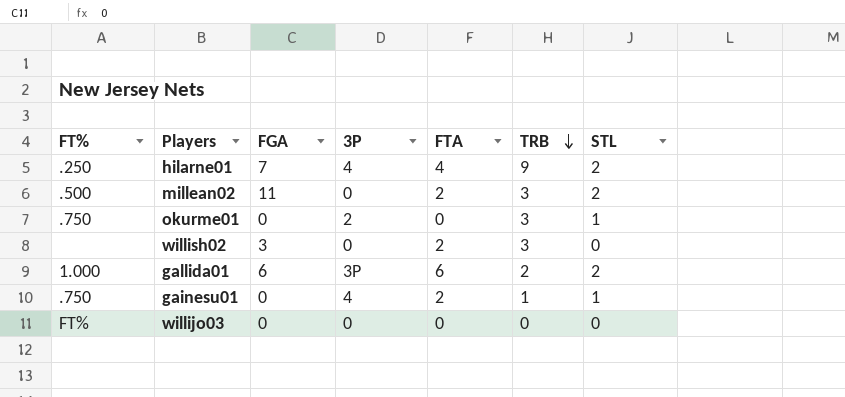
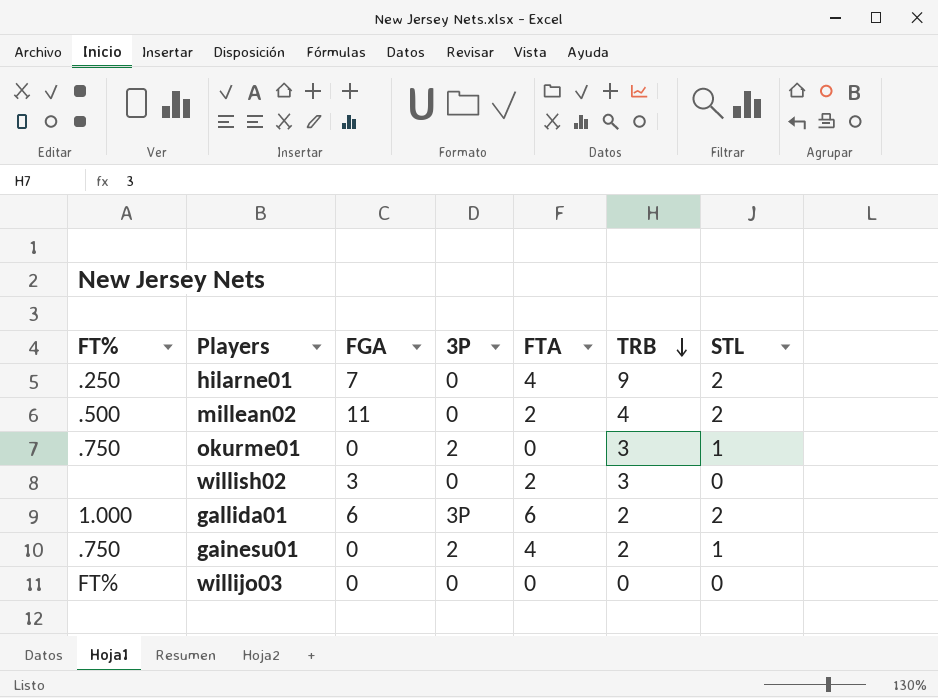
hilarne01 | 3P: 4 -> 0
millean02 | TRB: 3 -> 4
gainesu01 | 3P: 4 -> 2
gainesu01 | FTA: 2 -> 4
gainesu01 | TRB: 1 -> 2

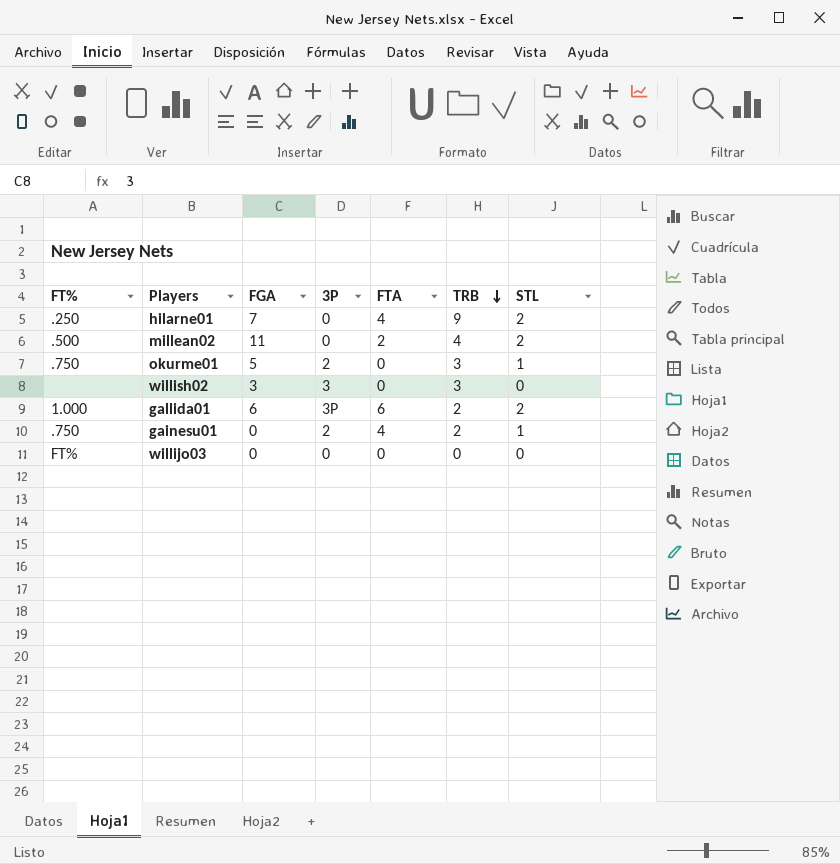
okurme01 | FGA: 0 -> 5
willish02 | 3P: 0 -> 3
willish02 | FTA: 2 -> 0

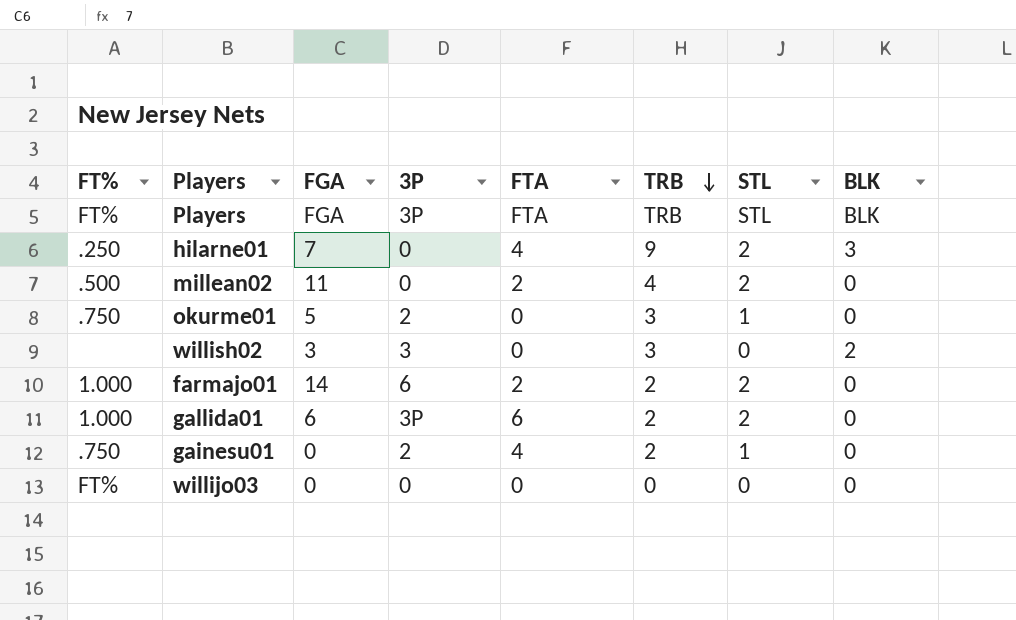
column BLK | position: none -> 8
row Players: none -> FT% | FGA | 3P | FTA | TRB | STL | BLK
row farmajo01: none -> 1.000 | 14 | 6 | 2 | 2 | 2 | 0

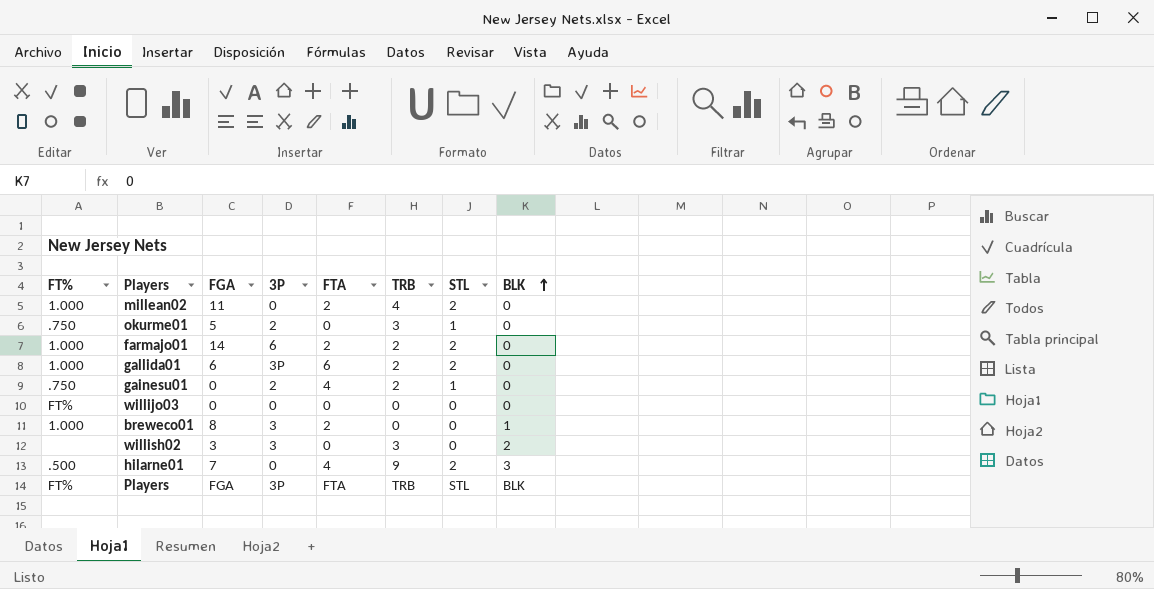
row order: TRB descending -> BLK ascending
millean02 | FT%: .500 -> 1.000
row breweco01: none -> 1.000 | 8 | 3 | 2 | 0 | 0 | 1
hilarne01 | FT%: .250 -> .500

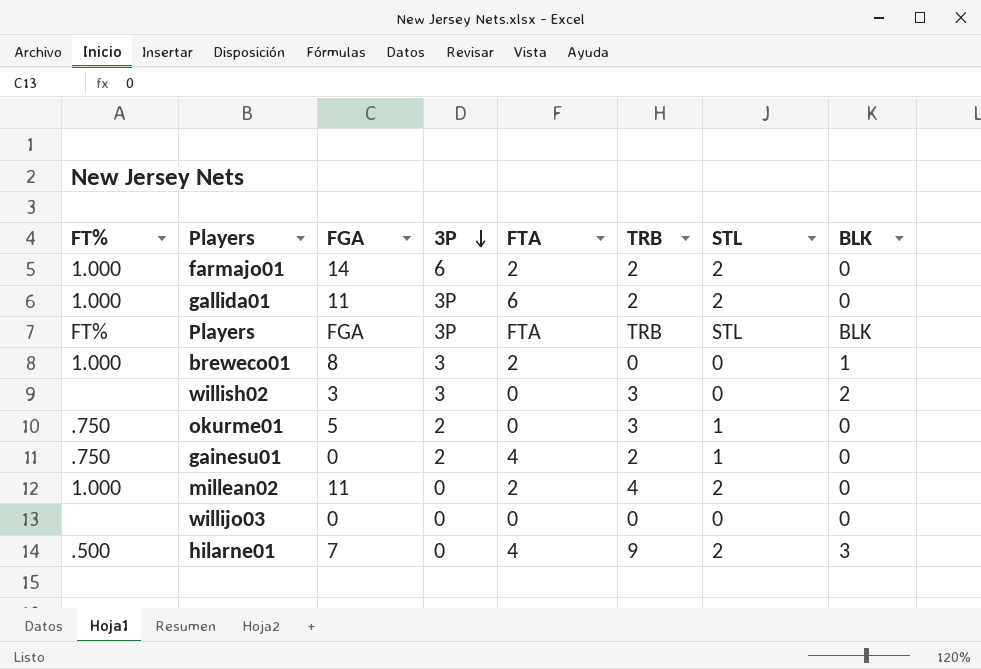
row order: BLK ascending -> 3P descending
gallida01 | FGA: 6 -> 11
willijo03 | FT%: FT% -> none

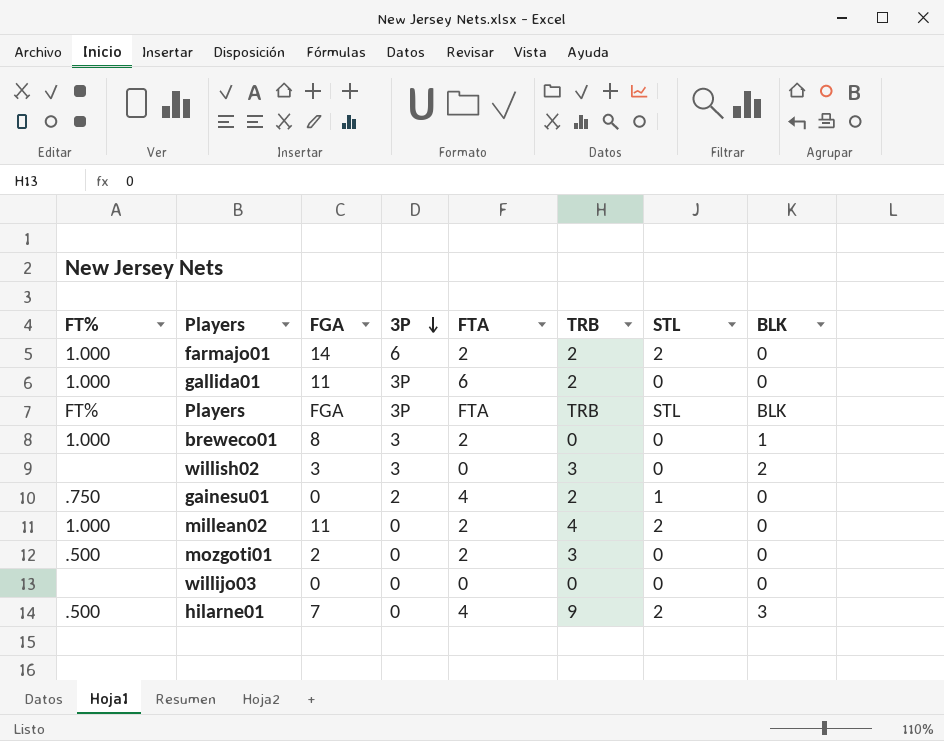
row okurme01: .750 | 5 | 2 | 0 | 3 | 1 | 0 -> none
gallida01 | STL: 2 -> 0
row mozgoti01: none -> .500 | 2 | 0 | 2 | 3 | 0 | 0

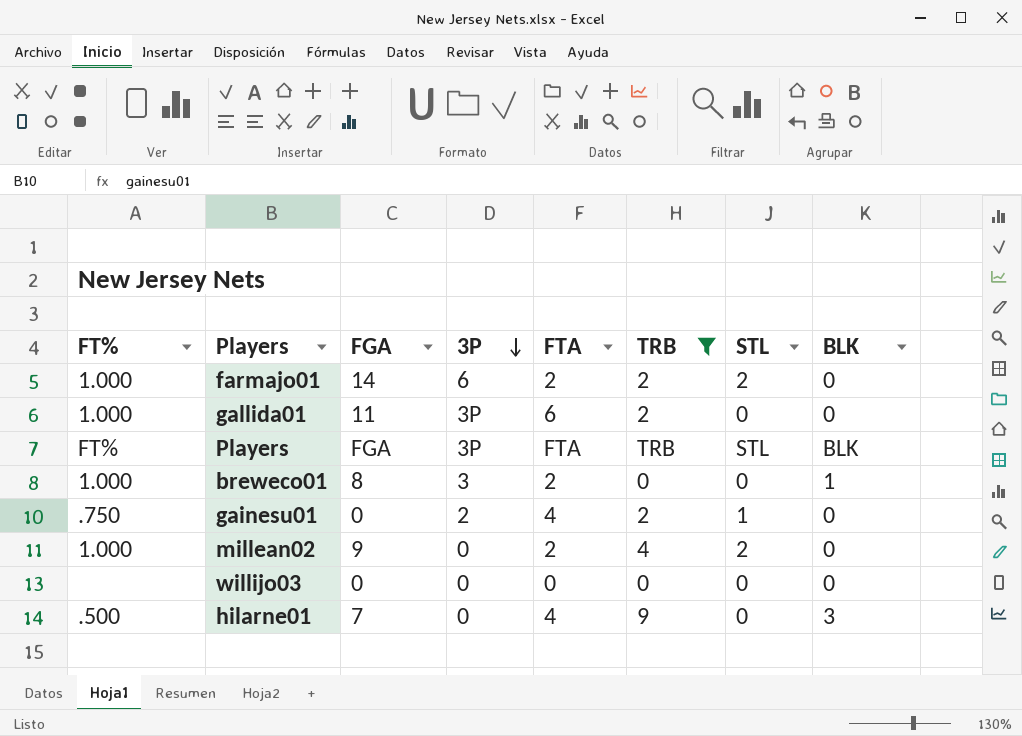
filter: none -> TRB != 3
millean02 | FGA: 11 -> 9
hilarne01 | STL: 2 -> 0

